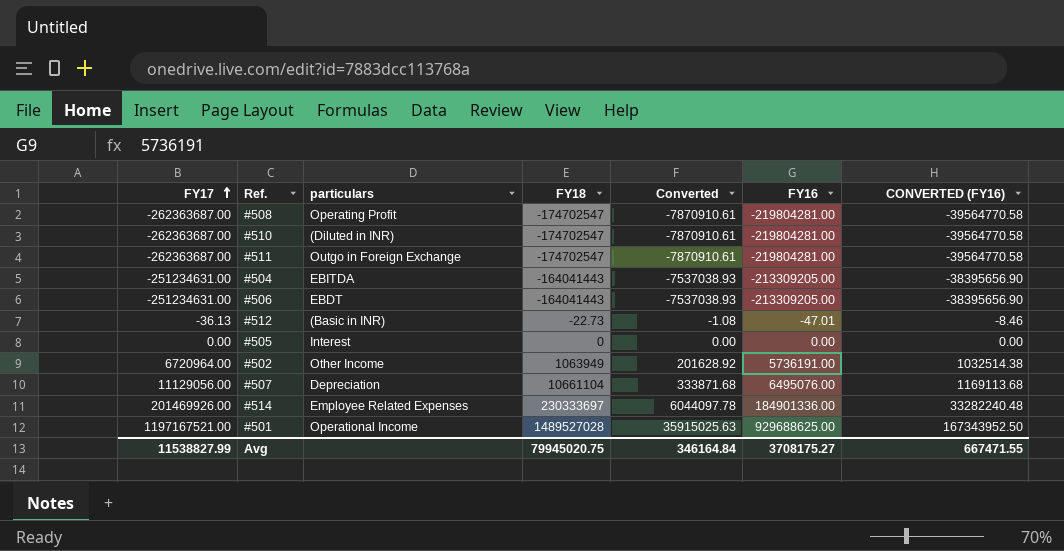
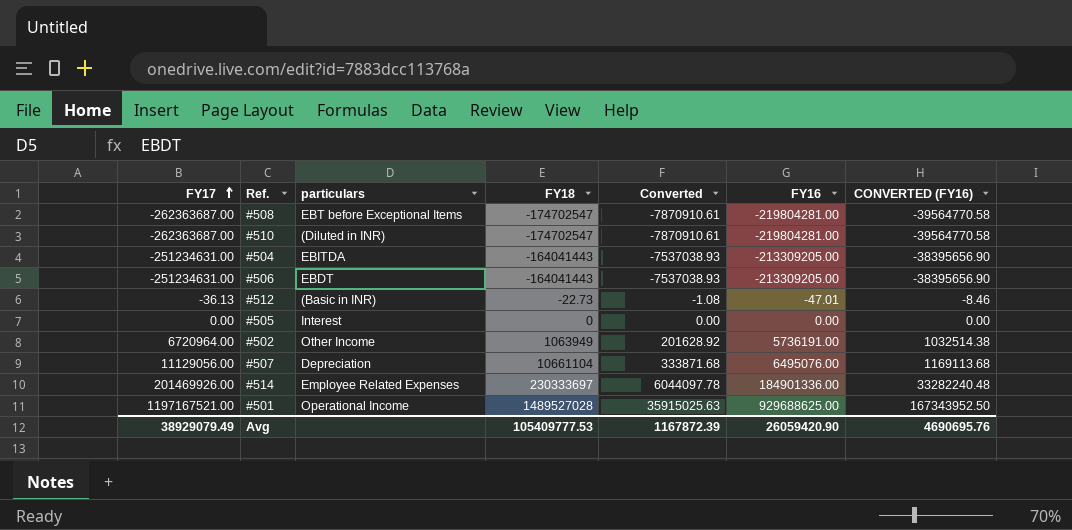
row #511: -262363687.00 | Outgo in Foreign Exchange | -174702547 | -7870910.61 | -219804281.00 | -39564770.58 -> none
#508 | particulars: Operating Profit -> EBT before Exceptional Items
Avg | FY17: 11538827.99 -> 38929079.49
Avg | FY18: 79945020.75 -> 105409777.53
Avg | Converted: 346164.84 -> 1167872.39
Avg | FY16: 3708175.27 -> 26059420.90
Avg | CONVERTED (FY16): 667471.55 -> 4690695.76

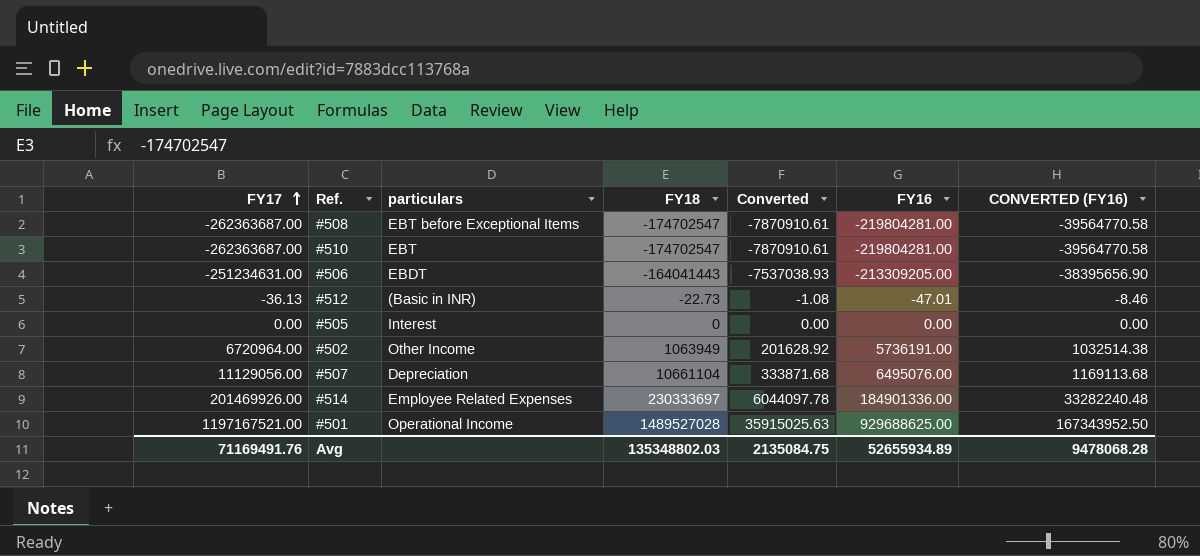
row #504: -251234631.00 | EBITDA | -164041443 | -7537038.93 | -213309205.00 | -38395656.90 -> none
#510 | particulars: (Diluted in INR) -> EBT
Avg | FY17: 38929079.49 -> 71169491.76
Avg | FY18: 105409777.53 -> 135348802.03
Avg | Converted: 1167872.39 -> 2135084.75
Avg | FY16: 26059420.90 -> 52655934.89
Avg | CONVERTED (FY16): 4690695.76 -> 9478068.28

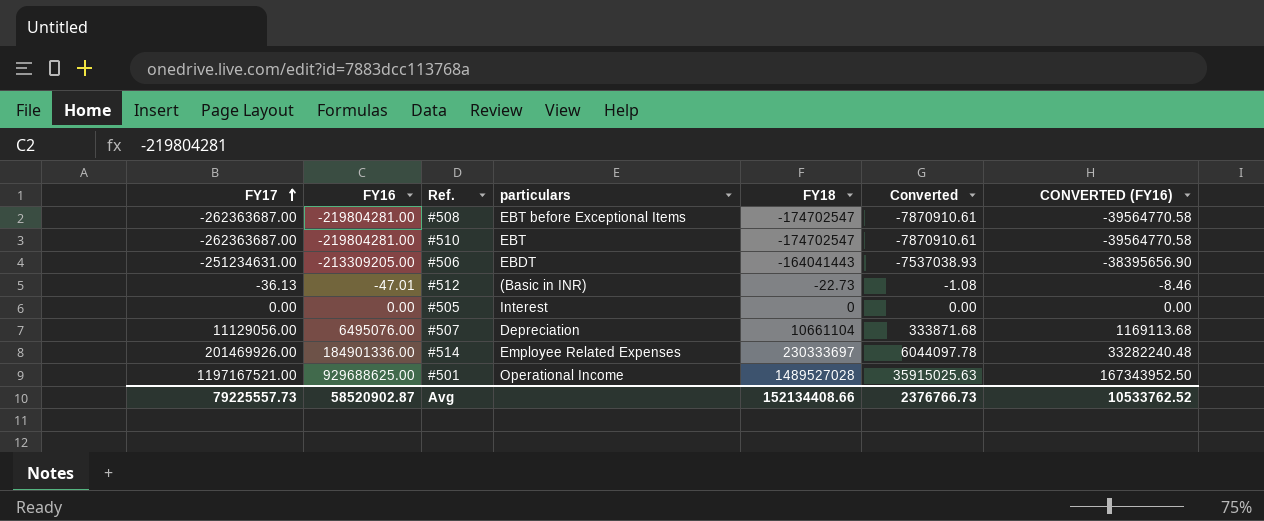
column FY16 | position: 6 -> 2
row #502: 6720964.00 | Other Income | 1063949 | 201628.92 | 5736191.00 | 1032514.38 -> none
Avg | FY17: 71169491.76 -> 79225557.73
Avg | FY16: 52655934.89 -> 58520902.87
Avg | FY18: 135348802.03 -> 152134408.66
Avg | Converted: 2135084.75 -> 2376766.73
Avg | CONVERTED (FY16): 9478068.28 -> 10533762.52

